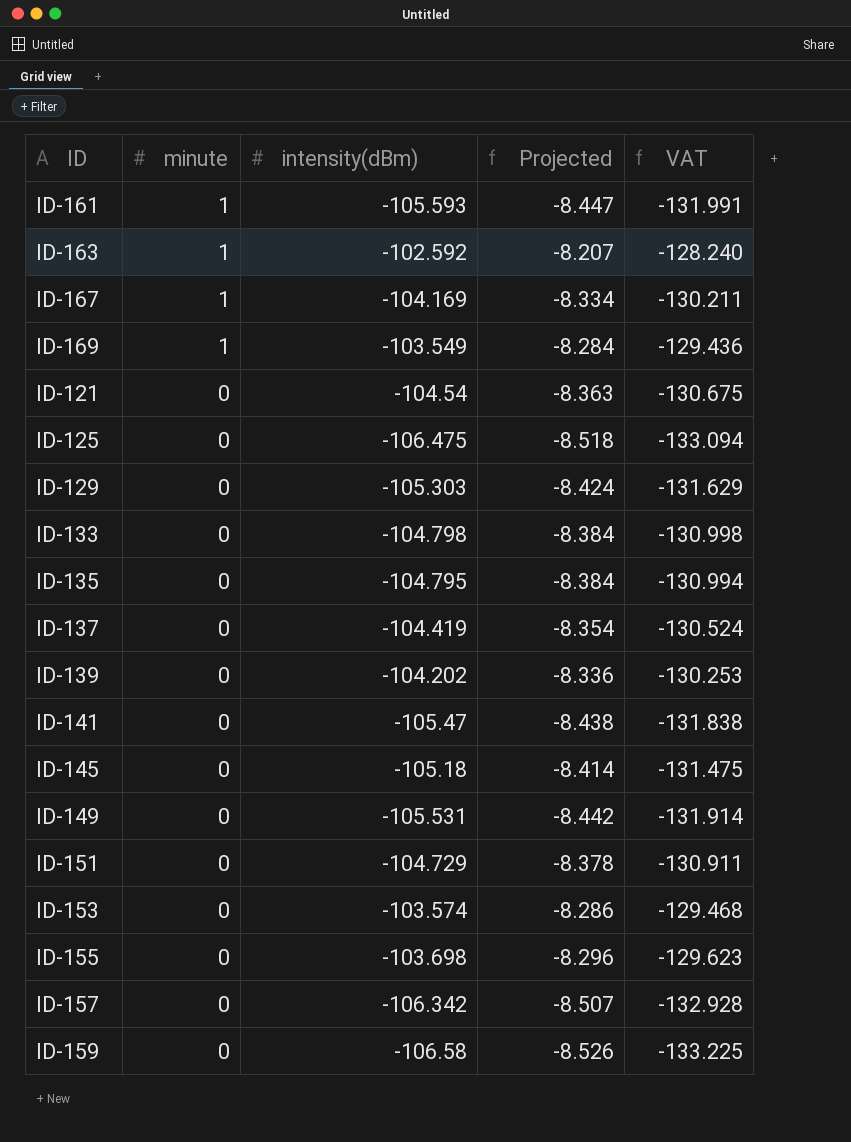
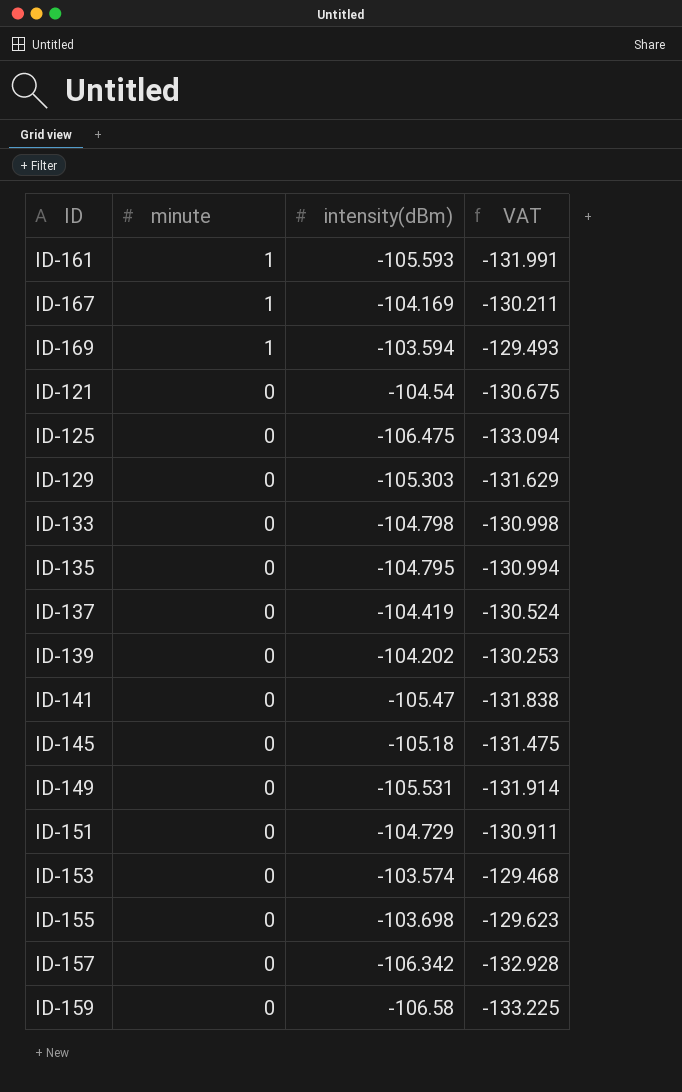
column Projected | formula: [intensity(dBm)] * 0.08 -> none
row ID-163: 1 | -102.592 | -8.207 | -128.240 -> none
ID-169 | intensity(dBm): -103.549 -> -103.594
ID-169 | VAT: -129.436 -> -129.493

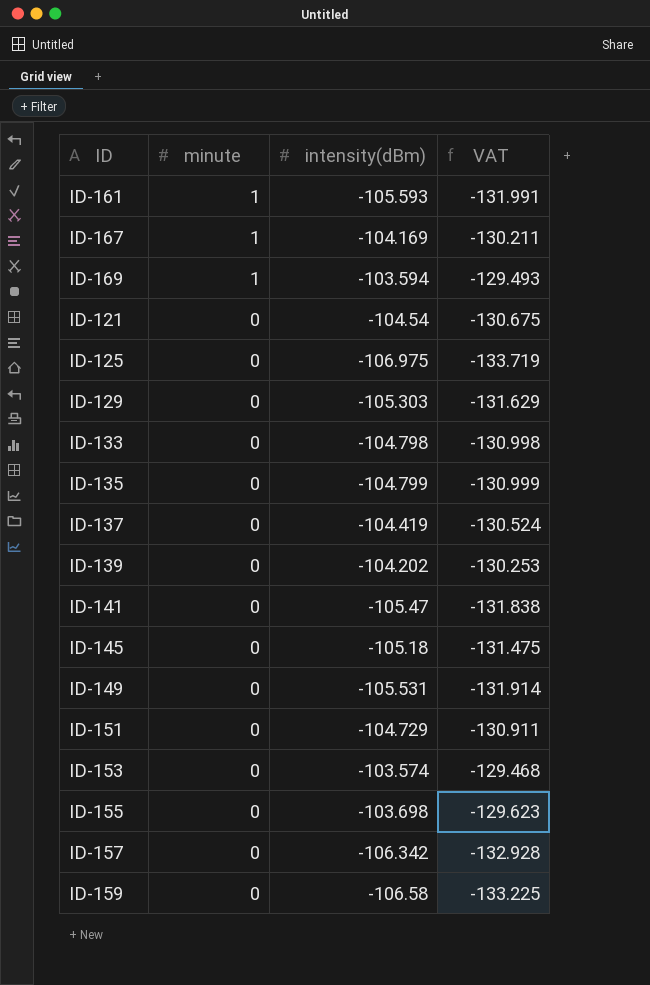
ID-125 | intensity(dBm): -106.475 -> -106.975
ID-125 | VAT: -133.094 -> -133.719
ID-135 | intensity(dBm): -104.795 -> -104.799
ID-135 | VAT: -130.994 -> -130.999

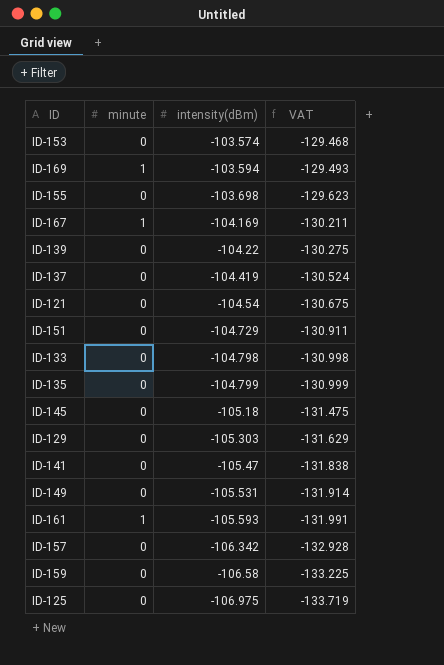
row order: minute descending -> intensity(dBm) descending
ID-139 | intensity(dBm): -104.202 -> -104.22
ID-139 | VAT: -130.253 -> -130.275

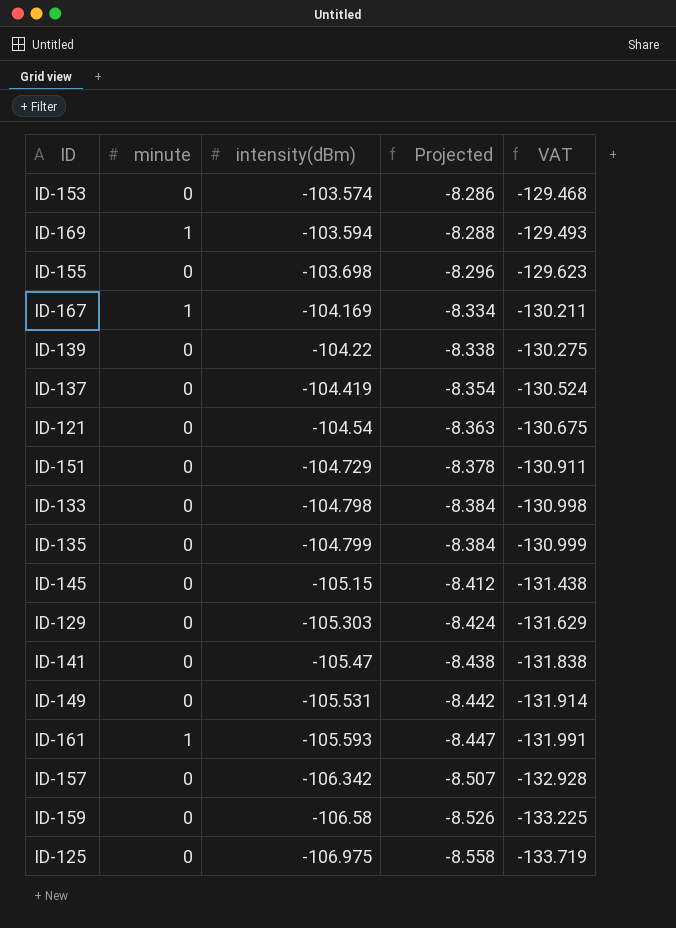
column Projected | formula: none -> [intensity(dBm)] * 0.08
ID-145 | intensity(dBm): -105.18 -> -105.15
ID-145 | VAT: -131.475 -> -131.438

